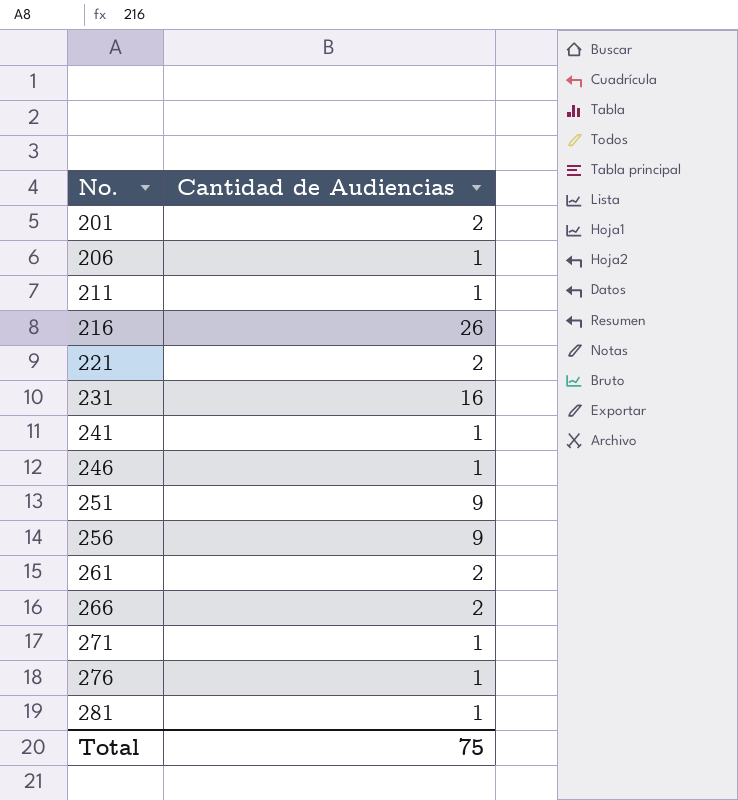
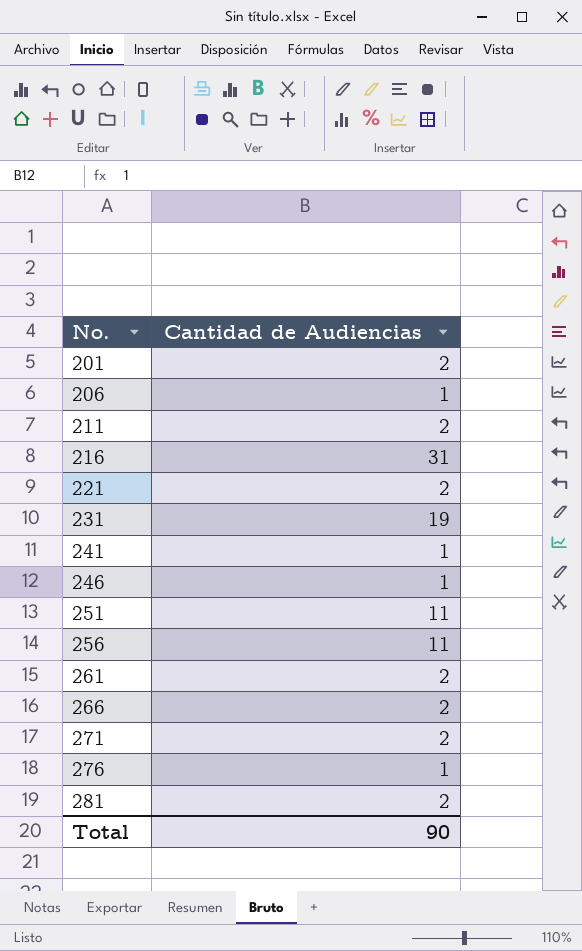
211 | Cantidad de Audiencias: 1 -> 2
216 | Cantidad de Audiencias: 26 -> 31
231 | Cantidad de Audiencias: 16 -> 19
251 | Cantidad de Audiencias: 9 -> 11
256 | Cantidad de Audiencias: 9 -> 11
271 | Cantidad de Audiencias: 1 -> 2
281 | Cantidad de Audiencias: 1 -> 2
Total | Cantidad de Audiencias: 75 -> 90

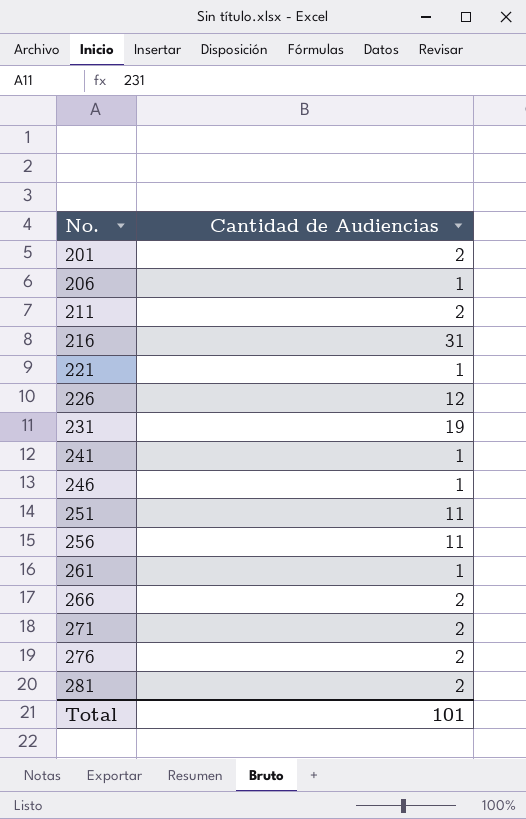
221 | Cantidad de Audiencias: 2 -> 1
row 226: none -> 12
261 | Cantidad de Audiencias: 2 -> 1
276 | Cantidad de Audiencias: 1 -> 2
Total | Cantidad de Audiencias: 90 -> 101

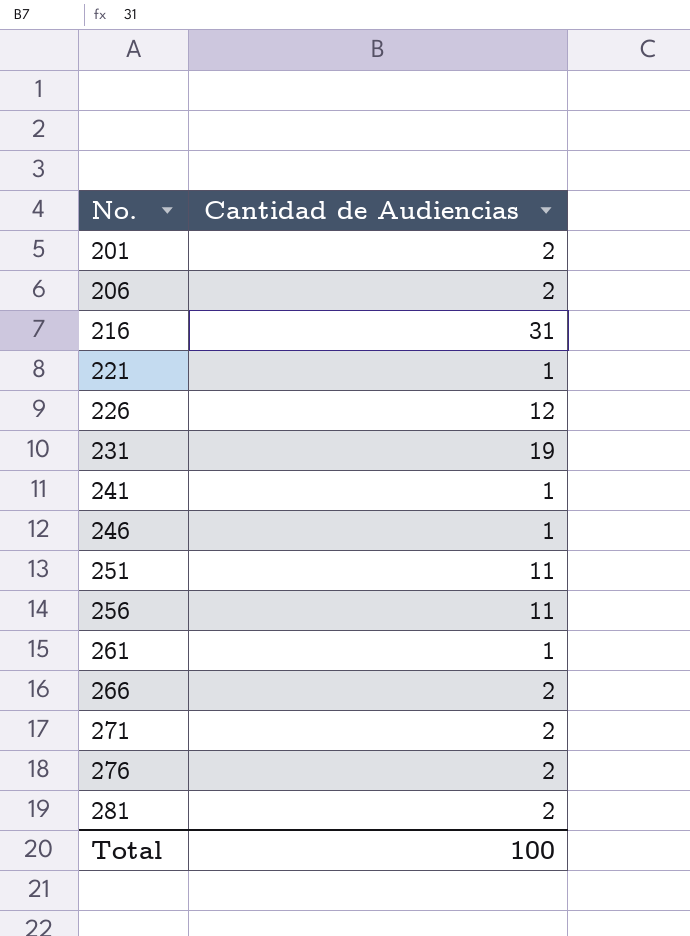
row 211: 2 -> none
206 | Cantidad de Audiencias: 1 -> 2
Total | Cantidad de Audiencias: 101 -> 100

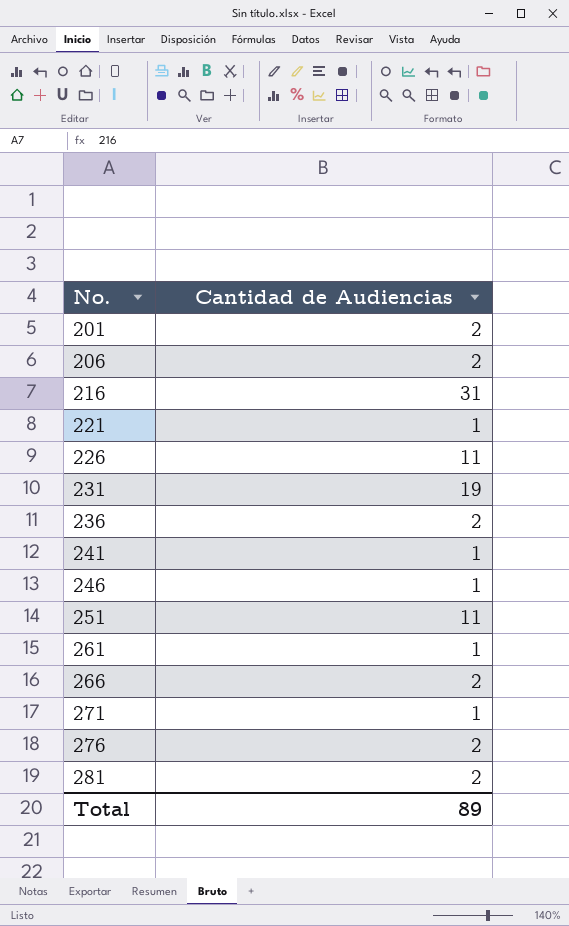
row 256: 11 -> none
226 | Cantidad de Audiencias: 12 -> 11
row 236: none -> 2
271 | Cantidad de Audiencias: 2 -> 1
Total | Cantidad de Audiencias: 100 -> 89

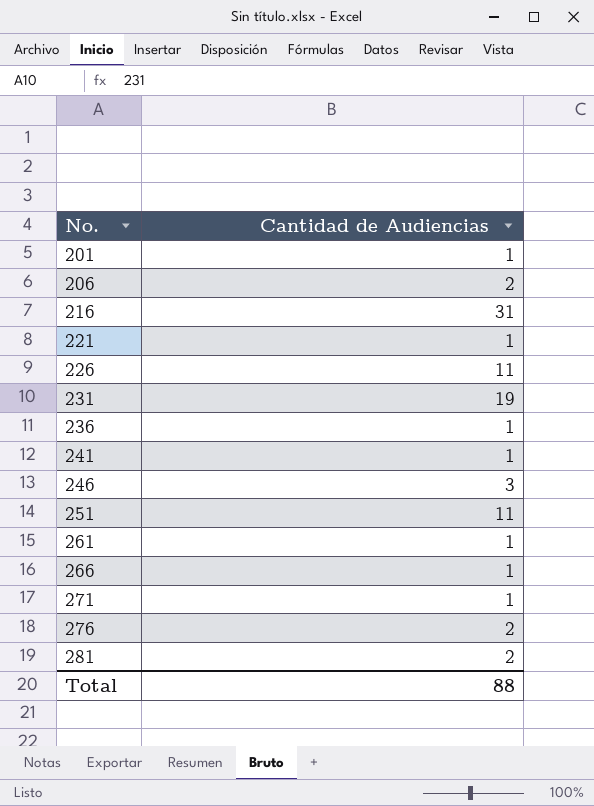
201 | Cantidad de Audiencias: 2 -> 1
236 | Cantidad de Audiencias: 2 -> 1
246 | Cantidad de Audiencias: 1 -> 3
266 | Cantidad de Audiencias: 2 -> 1
Total | Cantidad de Audiencias: 89 -> 88

